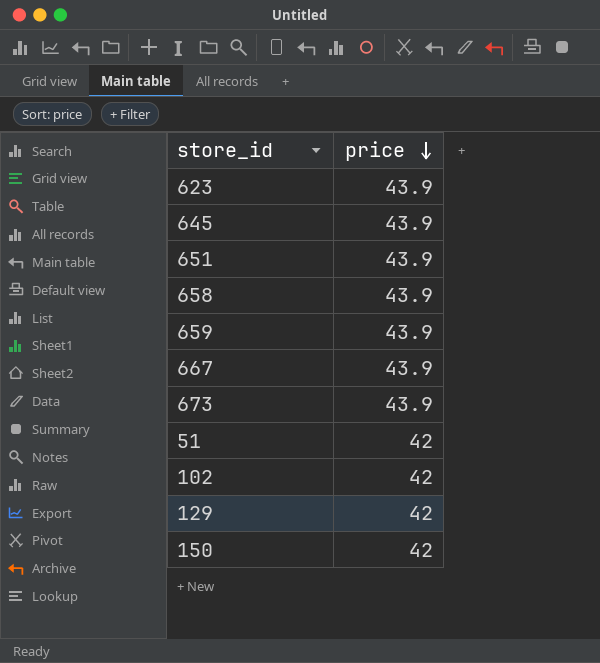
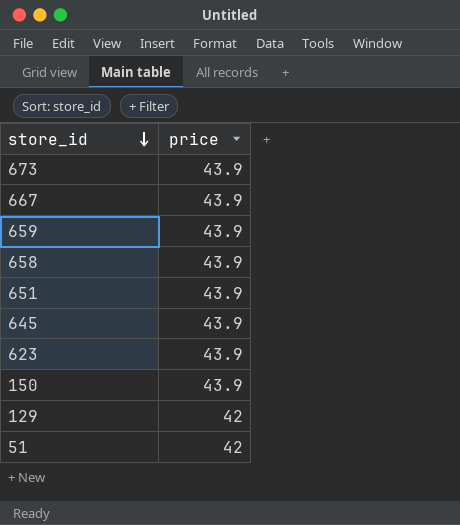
row order: price descending -> store_id descending
row 102: 42 -> none
150 | price: 42 -> 43.9

